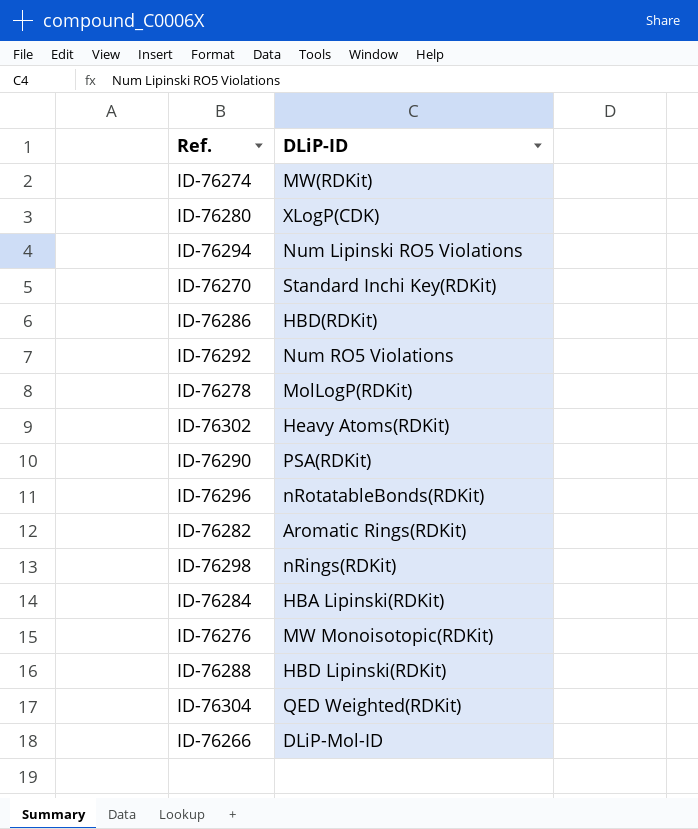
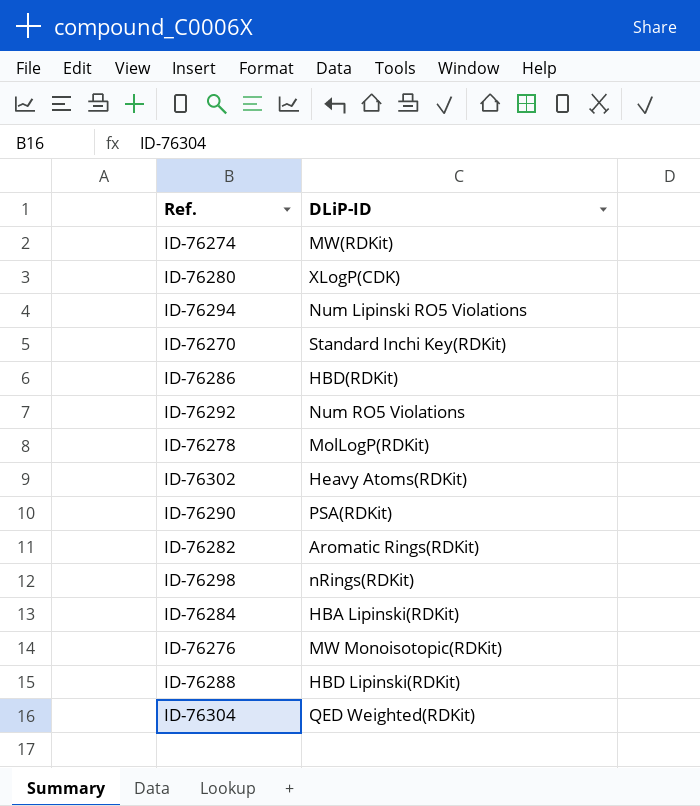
row ID-76296: nRotatableBonds(RDKit) -> none
row ID-76266: DLiP-Mol-ID -> none

